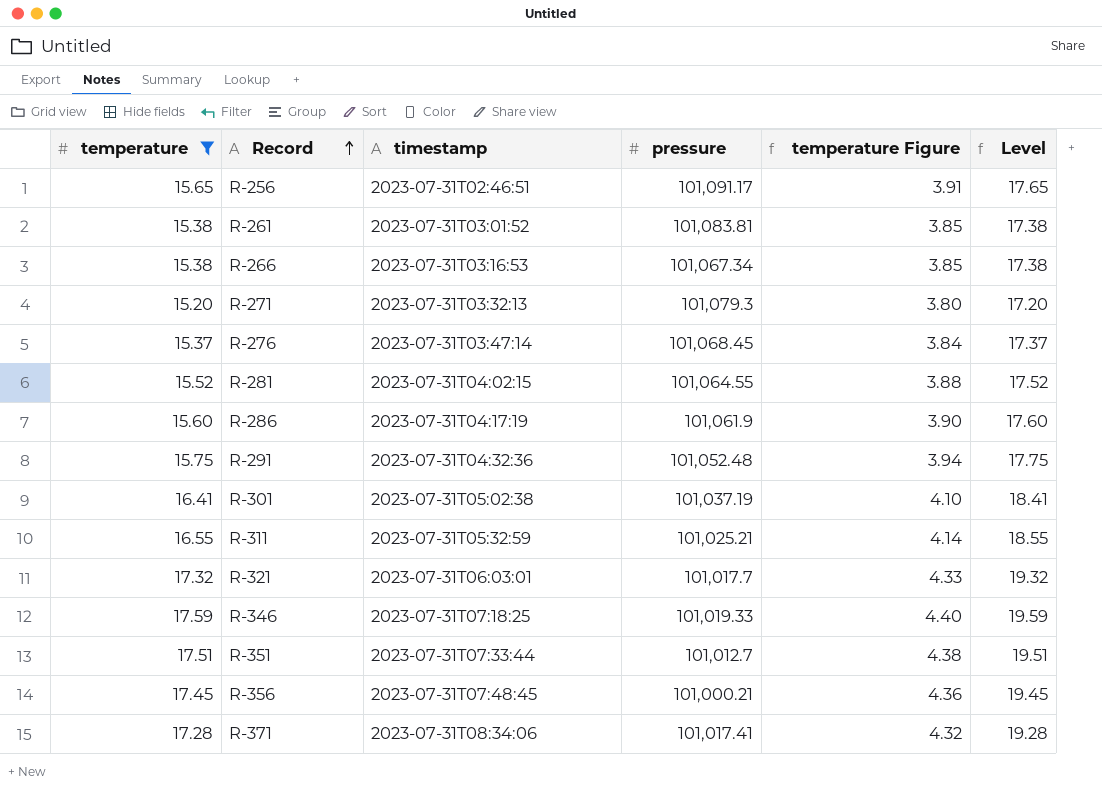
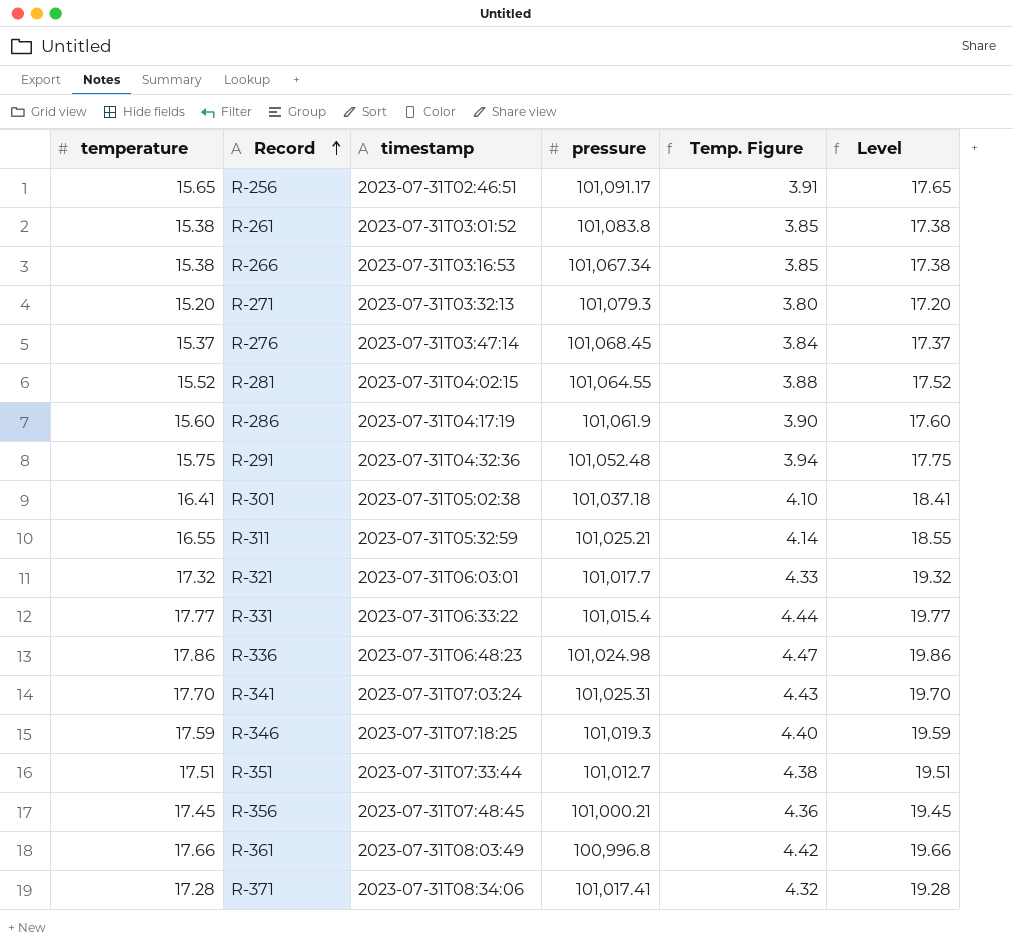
filter: temperature <= 17.59 -> none
column name: temperature Figure -> Temp. Figure
R-261 | pressure: 101,083.81 -> 101,083.8
R-301 | pressure: 101,037.19 -> 101,037.18
R-346 | pressure: 101,019.33 -> 101,019.3

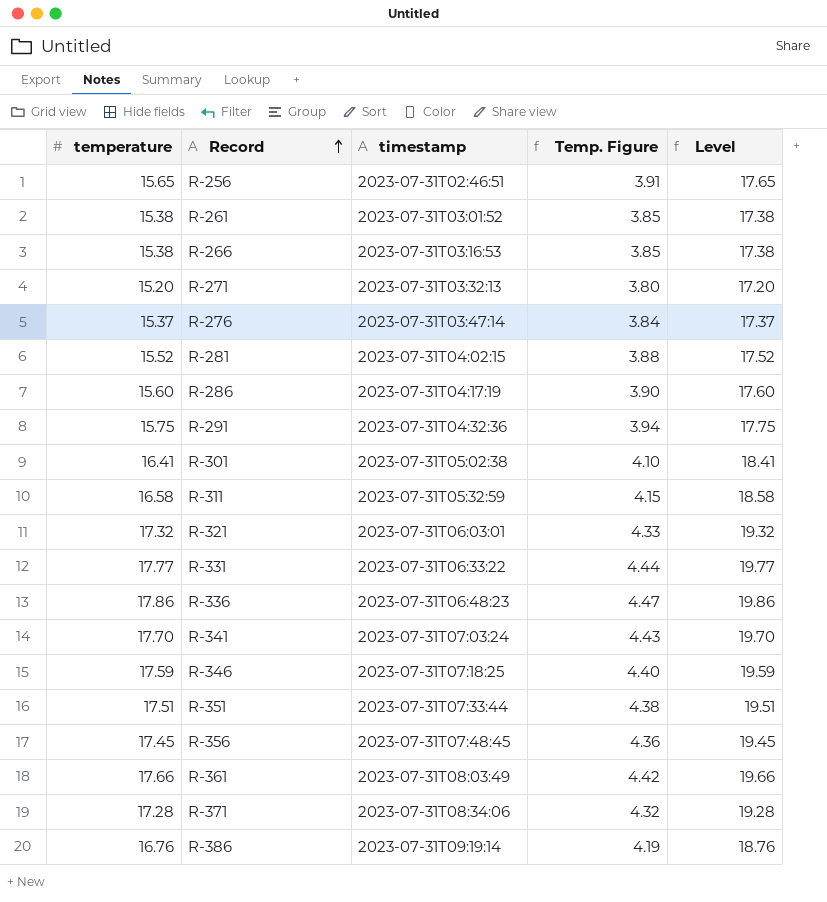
column pressure | position: 4 -> none
R-311 | temperature: 16.55 -> 16.58
R-311 | Temp. Figure: 4.14 -> 4.15
R-311 | Level: 18.55 -> 18.58
row R-386: none -> 16.76 | 2023-07-31T09:19:14 | 4.19 | 18.76

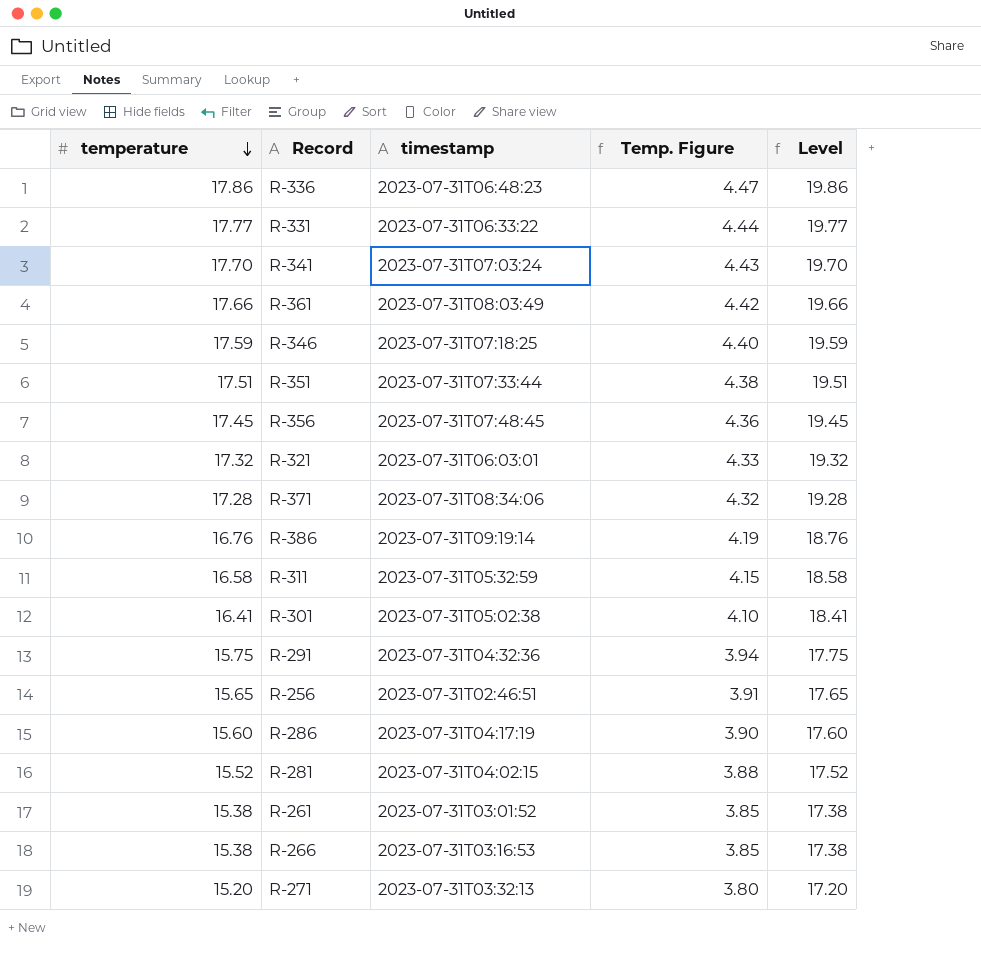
row order: Record ascending -> temperature descending
row R-276: 15.37 | 2023-07-31T03:47:14 | 3.84 | 17.37 -> none

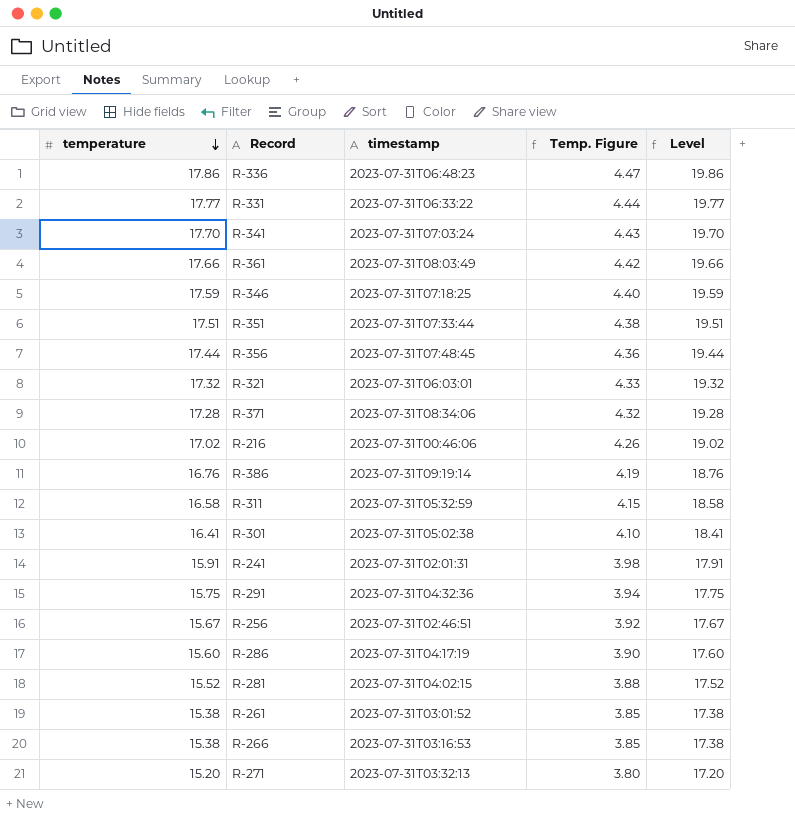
R-356 | temperature: 17.45 -> 17.44
R-356 | Level: 19.45 -> 19.44
row R-216: none -> 17.02 | 2023-07-31T00:46:06 | 4.26 | 19.02
row R-241: none -> 15.91 | 2023-07-31T02:01:31 | 3.98 | 17.91
R-256 | temperature: 15.65 -> 15.67
R-256 | Temp. Figure: 3.91 -> 3.92
R-256 | Level: 17.65 -> 17.67

